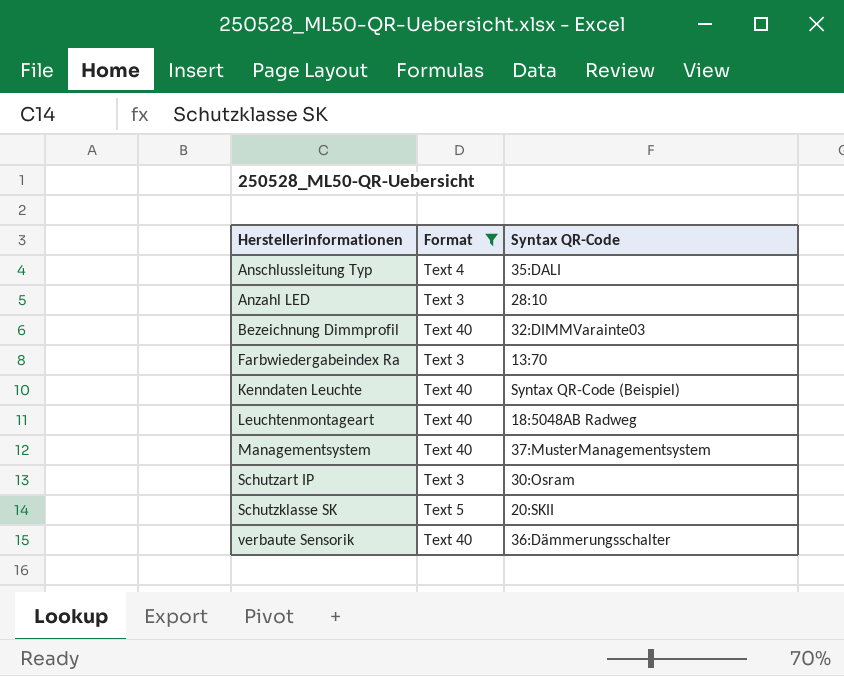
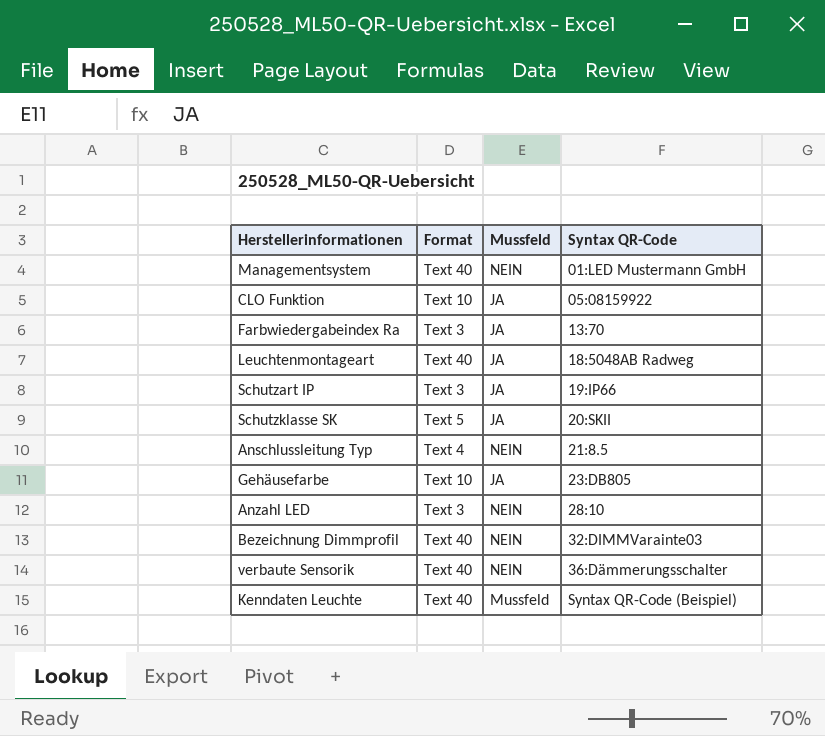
filter: Format != Text 10 -> none
row order: Herstellerinformationen ascending -> Syntax QR-Code ascending
column Mussfeld | position: none -> 3
Managementsystem | Syntax QR-Code: 37:MusterManagementsystem -> 01:LED Mustermann GmbH
Schutzart IP | Syntax QR-Code: 30:Osram -> 19:IP66
Anschlussleitung Typ | Syntax QR-Code: 35:DALI -> 21:8.5

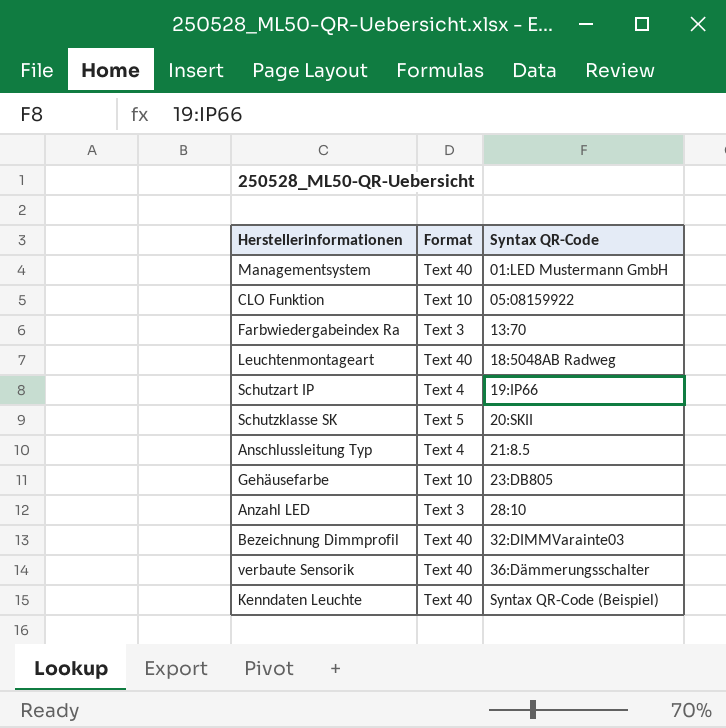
column Mussfeld | position: 3 -> none
Schutzart IP | Format: Text 3 -> Text 4

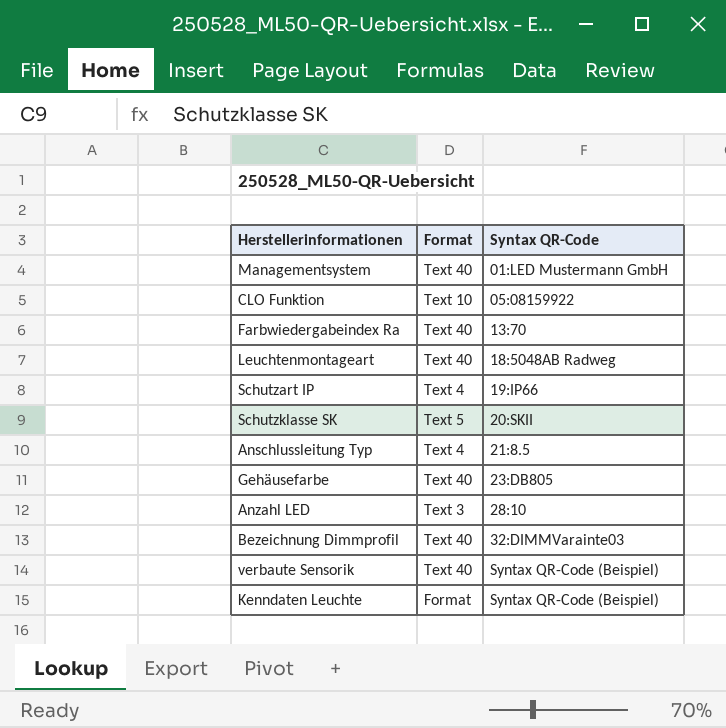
Farbwiedergabeindex Ra | Format: Text 3 -> Text 40
Gehäusefarbe | Format: Text 10 -> Text 40
verbaute Sensorik | Syntax QR-Code: 36:Dämmerungsschalter -> Syntax QR-Code (Beispiel)
Kenndaten Leuchte | Format: Text 40 -> Format

